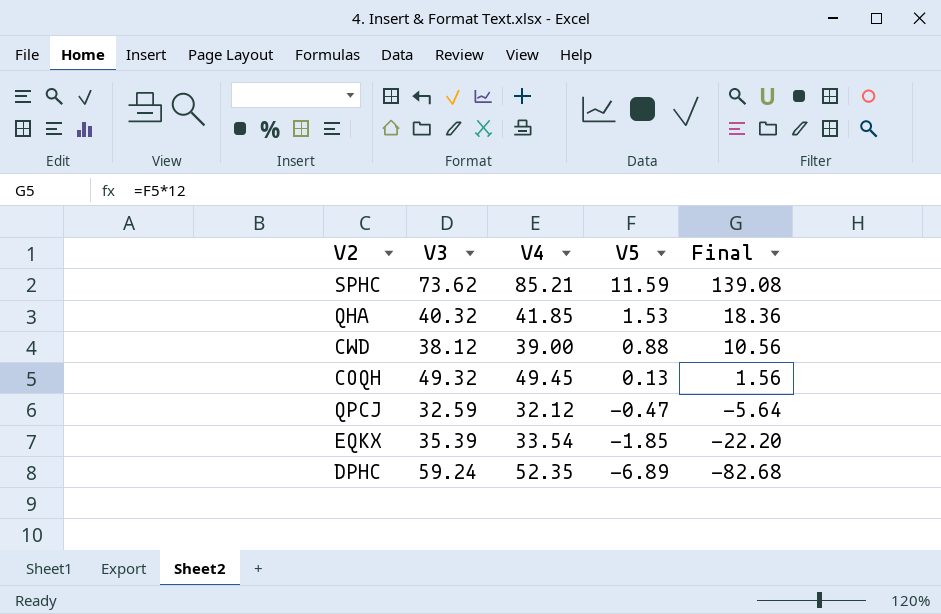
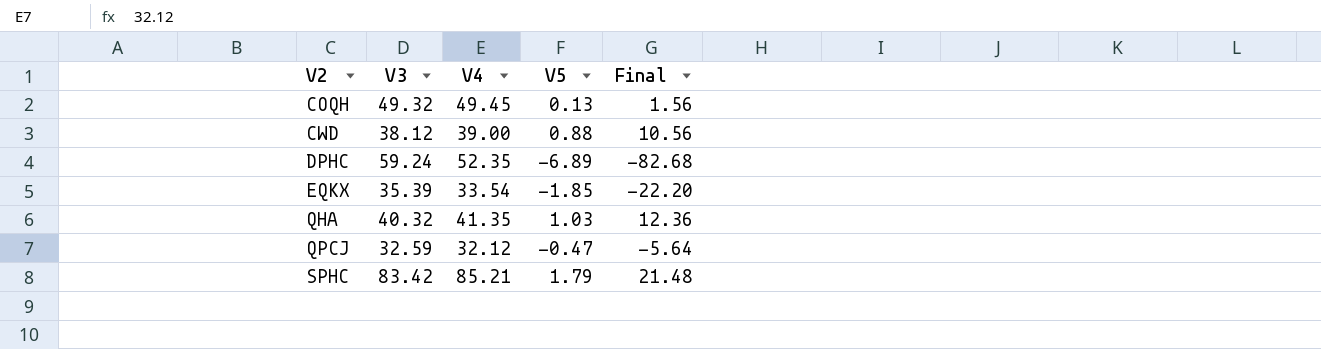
row order: V5 descending -> V2 ascending
QHA | V4: 41.85 -> 41.35
QHA | V5: 1.53 -> 1.03
QHA | Final: 18.36 -> 12.36
SPHC | V3: 73.62 -> 83.42
SPHC | V5: 11.59 -> 1.79
SPHC | Final: 139.08 -> 21.48

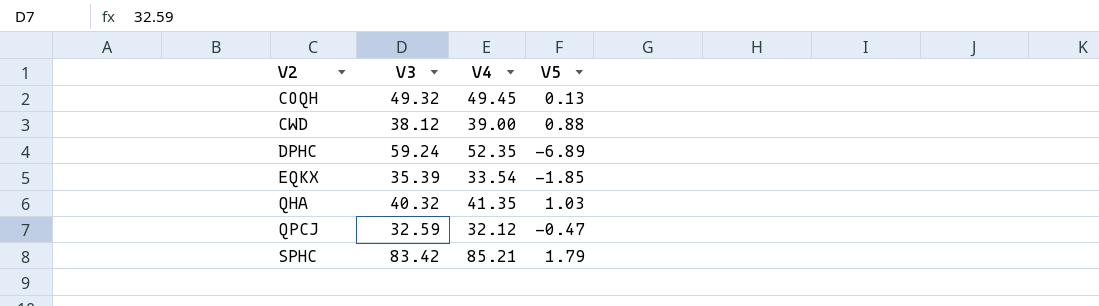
column Final | formula: [V5] * 12 -> none

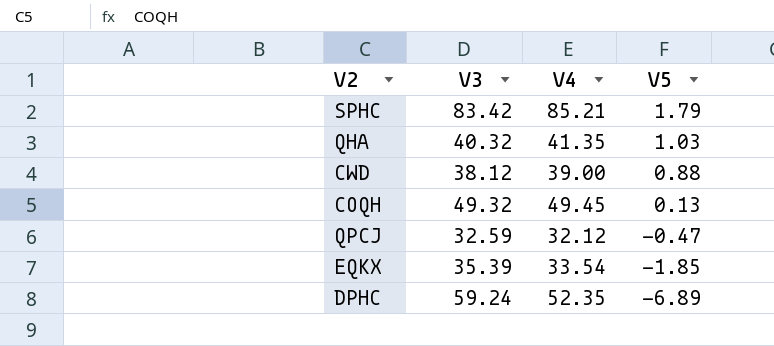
row order: V2 ascending -> V5 descending

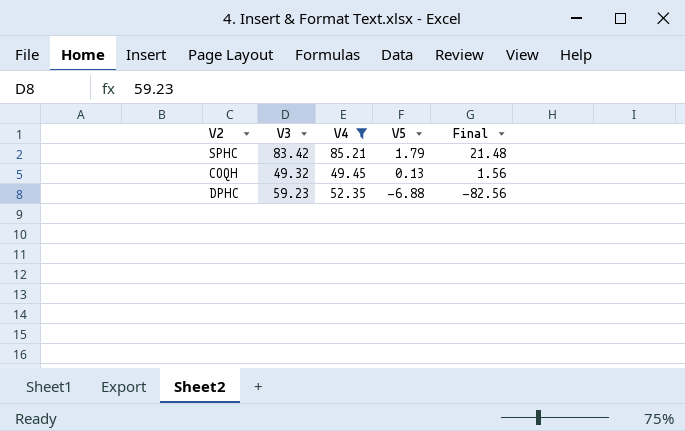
filter: none -> V4 >= 49.45
column Final | formula: none -> [V5] * 12
DPHC | V3: 59.24 -> 59.23
DPHC | V5: -6.89 -> -6.88

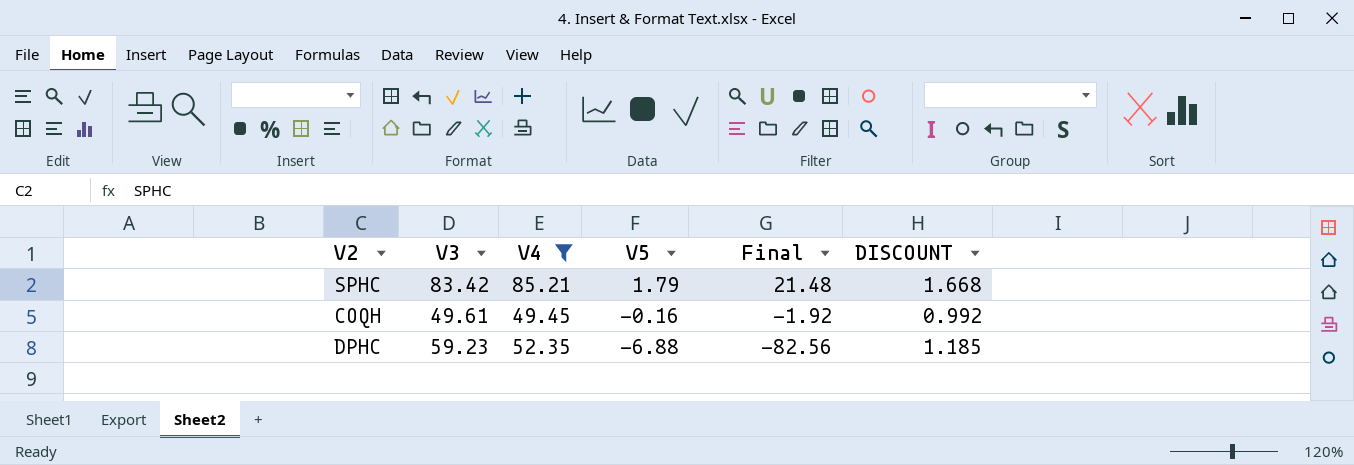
column DISCOUNT | formula: none -> [V3] * 0.02
COQH | V3: 49.32 -> 49.61
COQH | V5: 0.13 -> -0.16
COQH | Final: 1.56 -> -1.92

